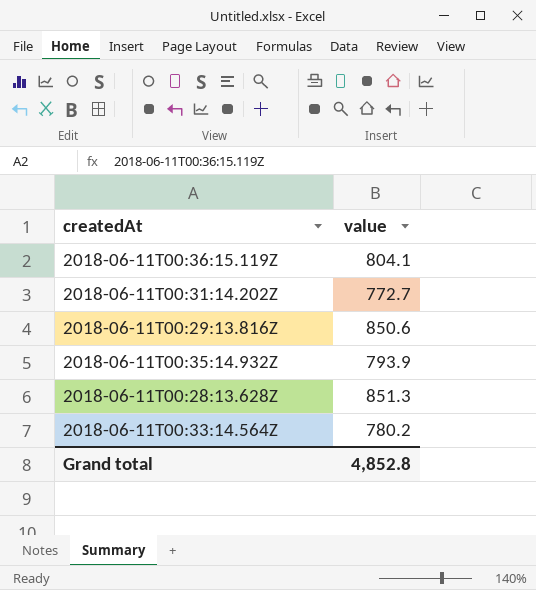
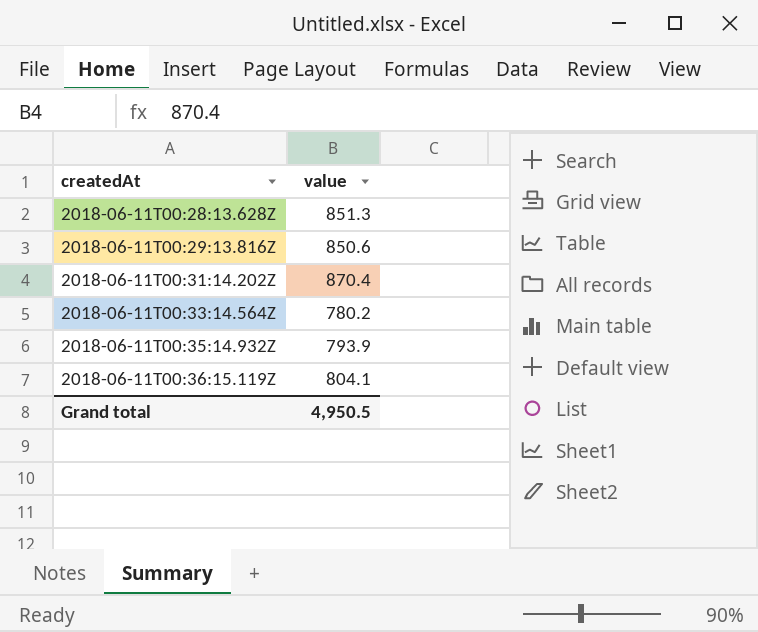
row order: none -> createdAt ascending
2018-06-11T00:31:14.202Z | value: 772.7 -> 870.4
Grand total | value: 4,852.8 -> 4,950.5

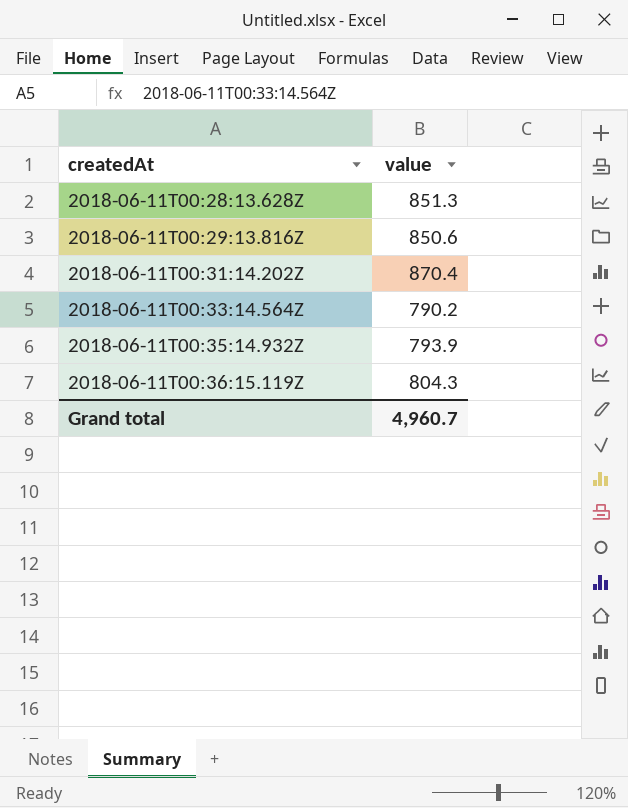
2018-06-11T00:33:14.564Z | value: 780.2 -> 790.2
2018-06-11T00:36:15.119Z | value: 804.1 -> 804.3
Grand total | value: 4,950.5 -> 4,960.7

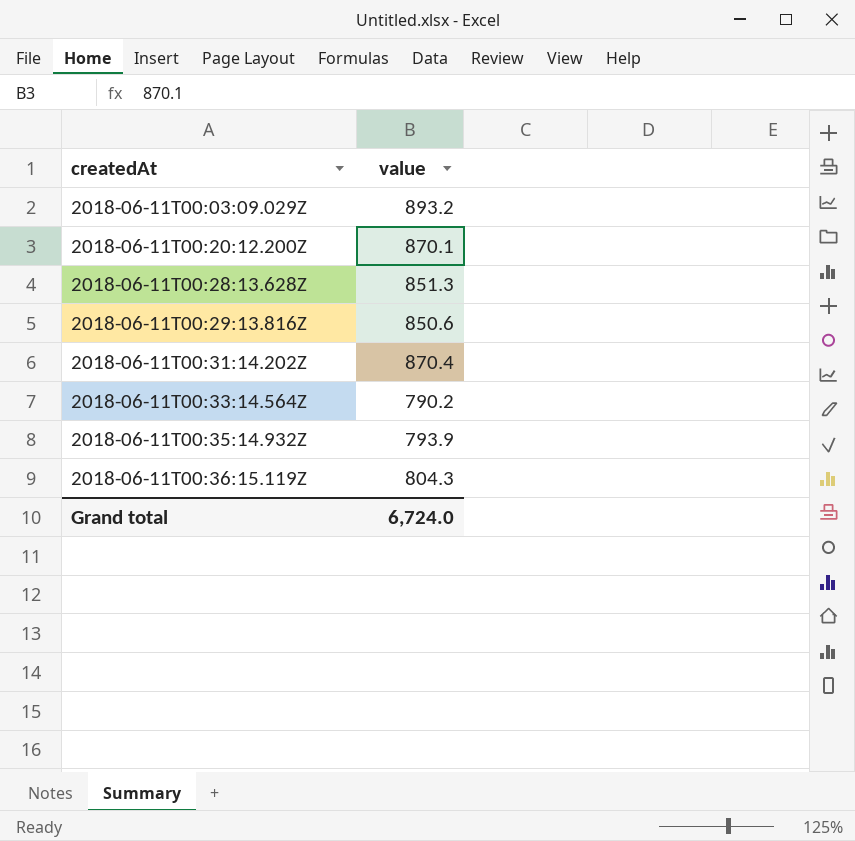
row 2018-06-11T00:03:09.029Z: none -> 893.2
row 2018-06-11T00:20:12.200Z: none -> 870.1
Grand total | value: 4,960.7 -> 6,724.0

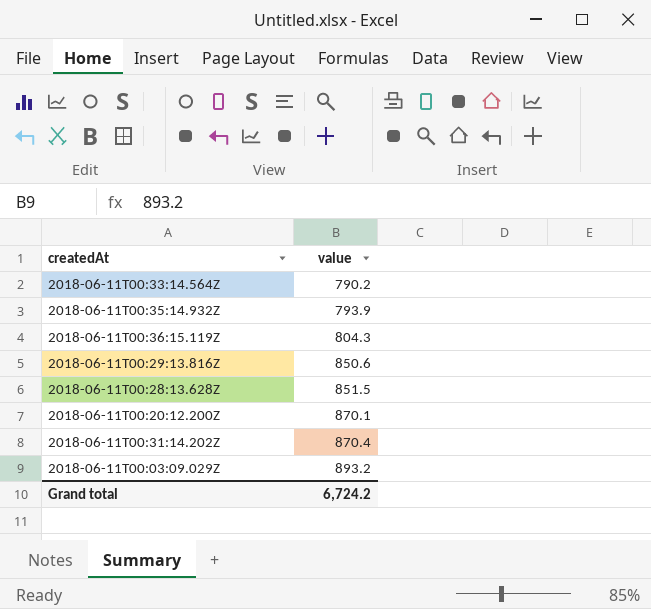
row order: createdAt ascending -> value ascending
2018-06-11T00:28:13.628Z | value: 851.3 -> 851.5
Grand total | value: 6,724.0 -> 6,724.2

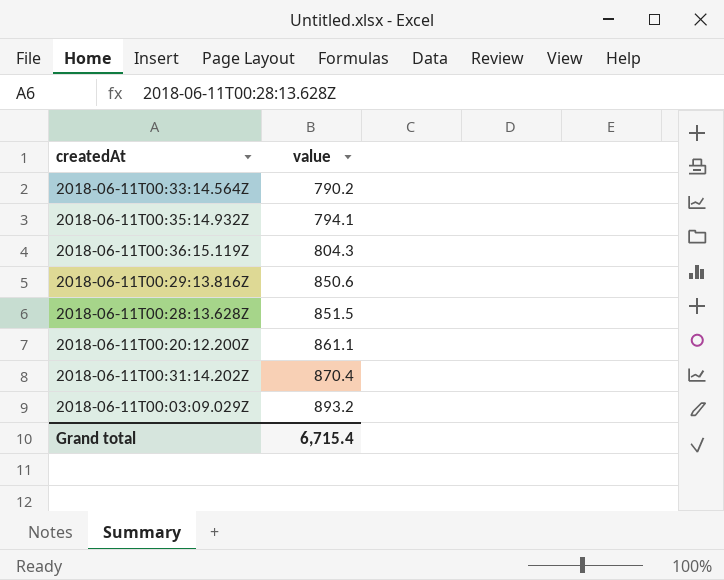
2018-06-11T00:35:14.932Z | value: 793.9 -> 794.1
2018-06-11T00:20:12.200Z | value: 870.1 -> 861.1
Grand total | value: 6,724.2 -> 6,715.4

